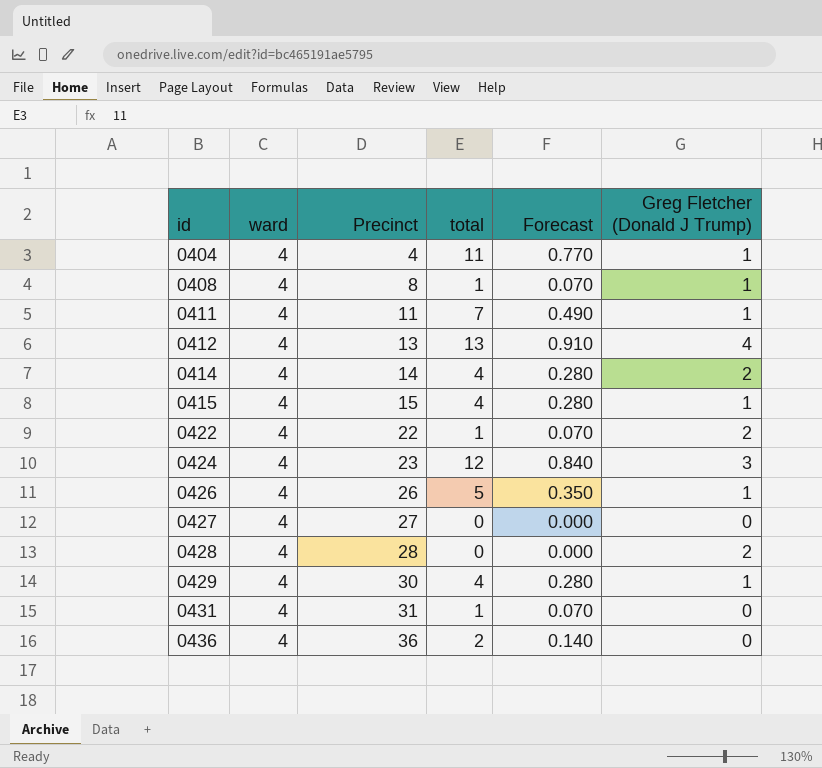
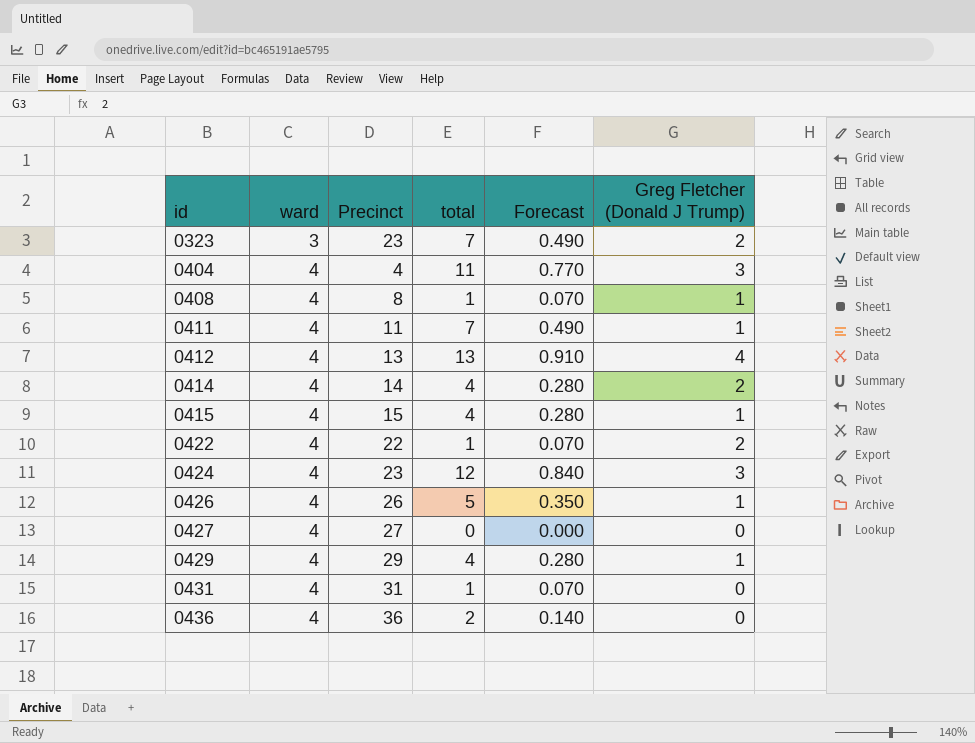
row 0428: 4 | 28 | 0 | 0.000 | 2 -> none
row 0323: none -> 3 | 23 | 7 | 0.490 | 2
0404 | Greg Fletcher (Donald J Trump): 1 -> 3
0429 | Precinct: 30 -> 29

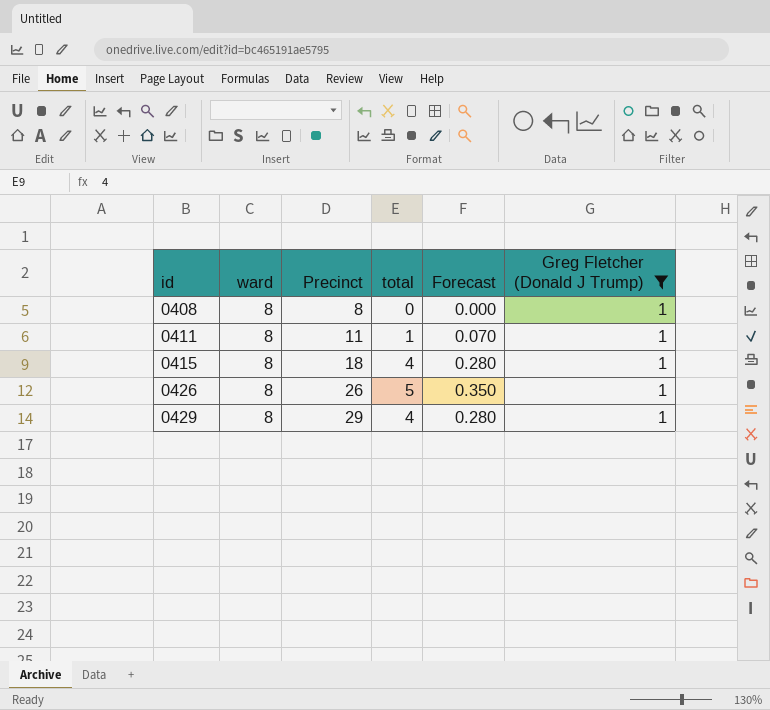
filter: none -> Greg Fletcher (Donald J Trump) = 1
0408 | ward: 4 -> 8
0408 | total: 1 -> 0
0408 | Forecast: 0.070 -> 0.000
0411 | ward: 4 -> 8
0411 | total: 7 -> 1
0411 | Forecast: 0.490 -> 0.070
0415 | ward: 4 -> 8
0415 | Precinct: 15 -> 18
0426 | ward: 4 -> 8
0429 | ward: 4 -> 8

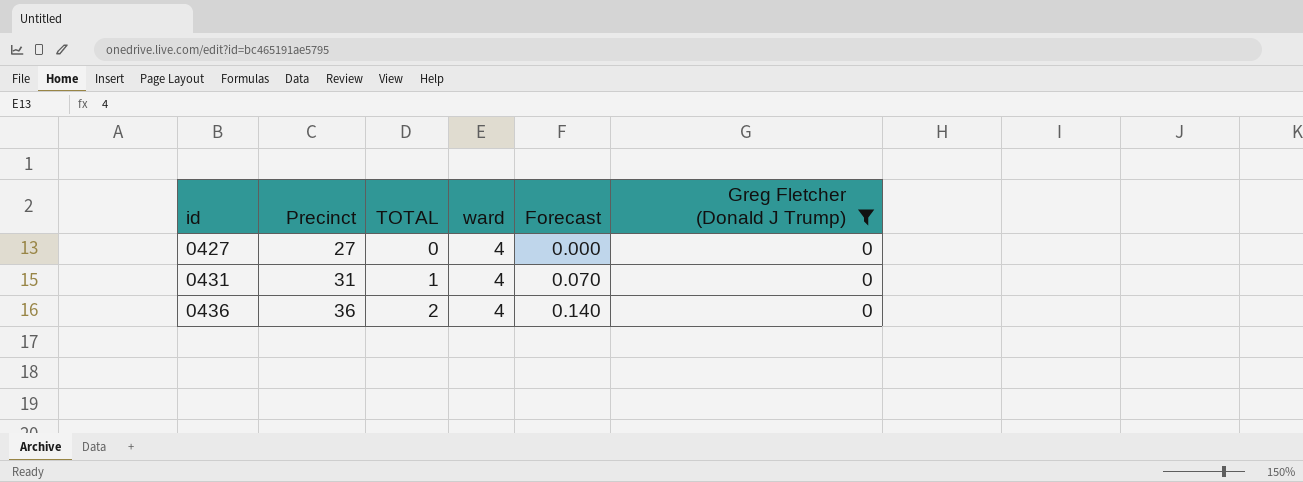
filter: Greg Fletcher (Donald J Trump) = 1 -> Greg Fletcher (Donald J Trump) = 0
column name: total -> TOTAL
column ward | position: 2 -> 4

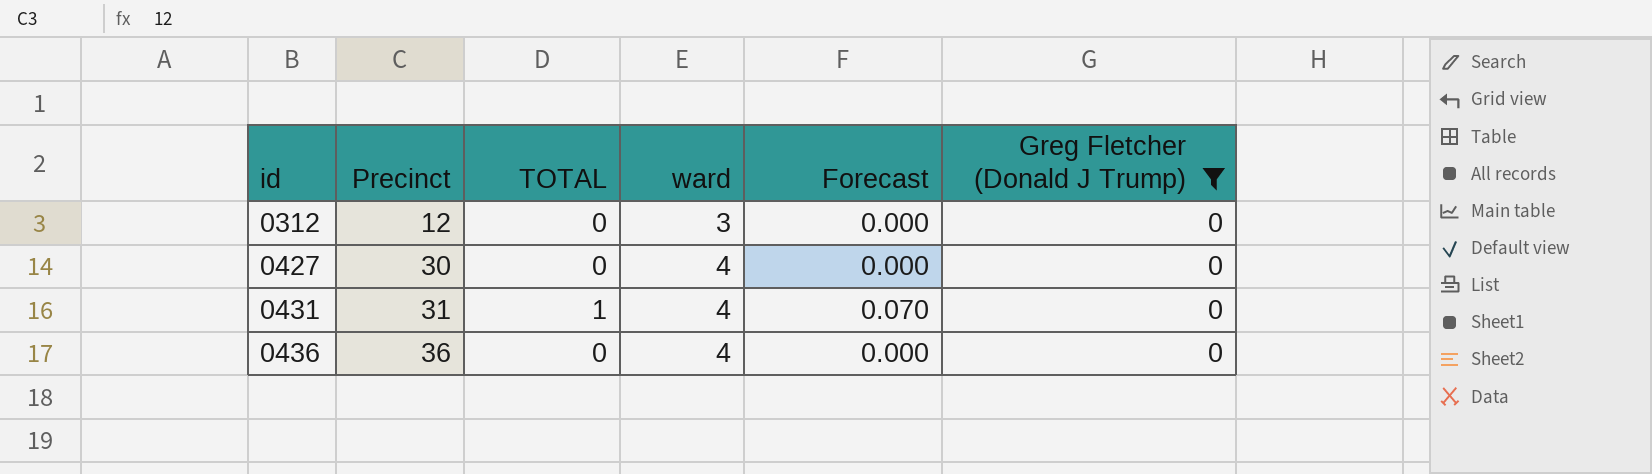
row 0312: none -> 12 | 0 | 3 | 0.000 | 0
0427 | Precinct: 27 -> 30
0436 | TOTAL: 2 -> 0
0436 | Forecast: 0.140 -> 0.000

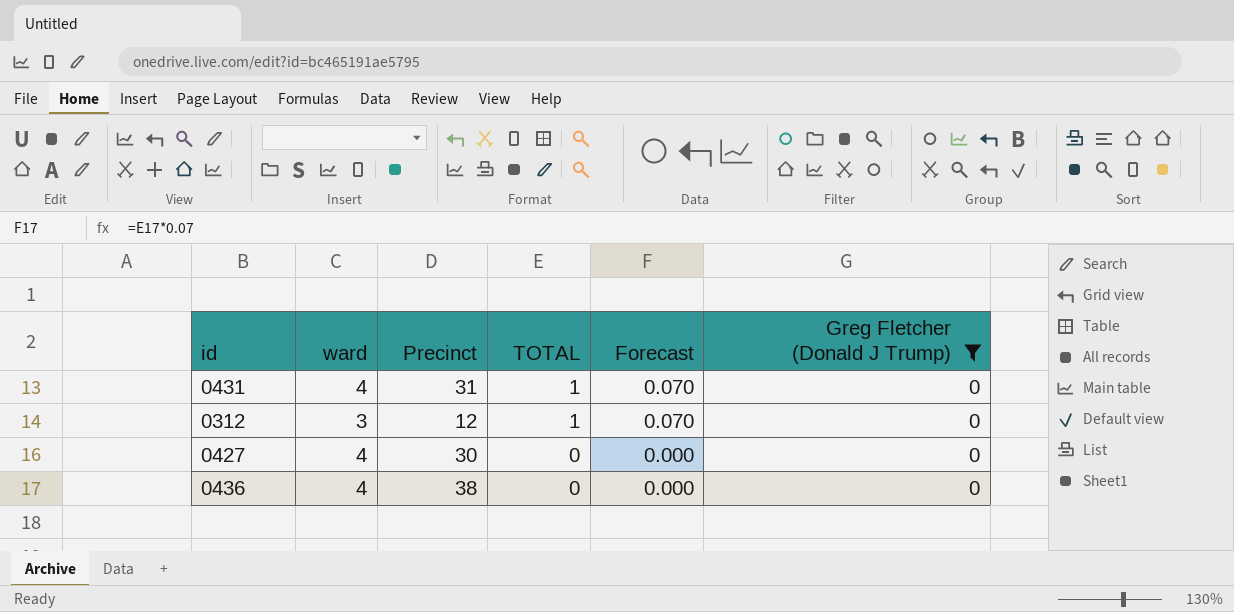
row order: id ascending -> TOTAL descending
column ward | position: 4 -> 2
0312 | TOTAL: 0 -> 1
0312 | Forecast: 0.000 -> 0.070
0436 | Precinct: 36 -> 38

